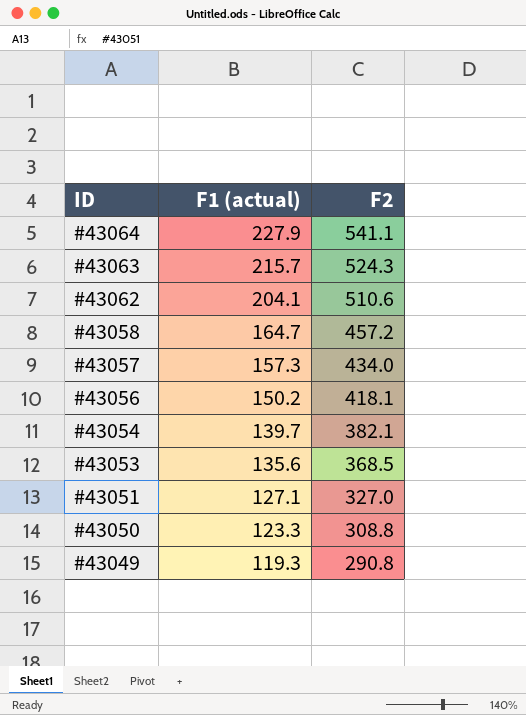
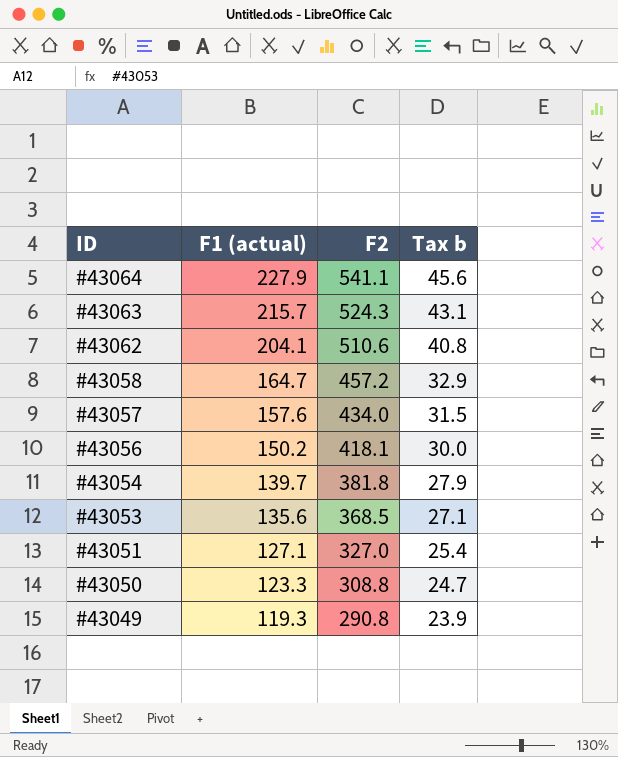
column Tax b | formula: none -> [F1 (actual)] * 0.2
#43057 | F1 (actual): 157.3 -> 157.6
#43054 | F2: 382.1 -> 381.8

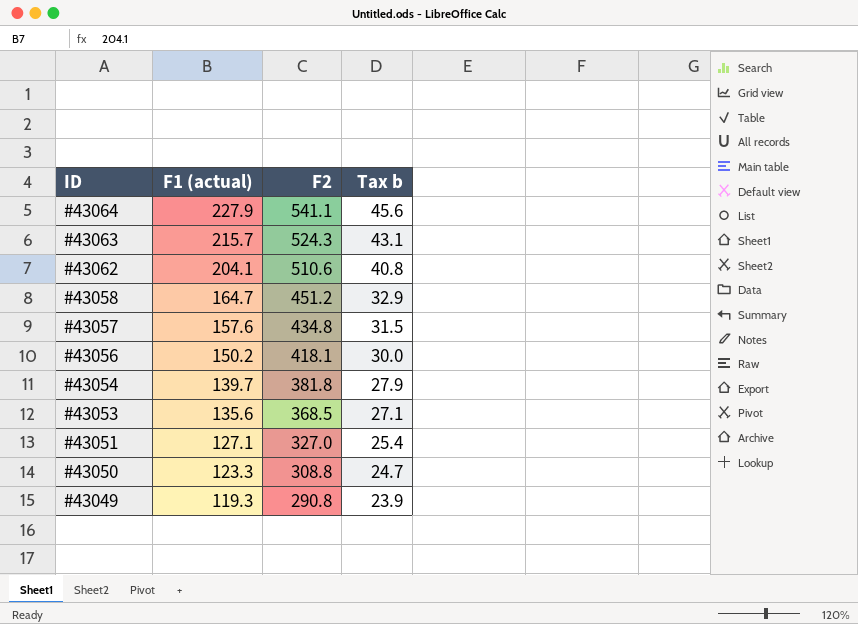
#43058 | F2: 457.2 -> 451.2
#43057 | F2: 434.0 -> 434.8

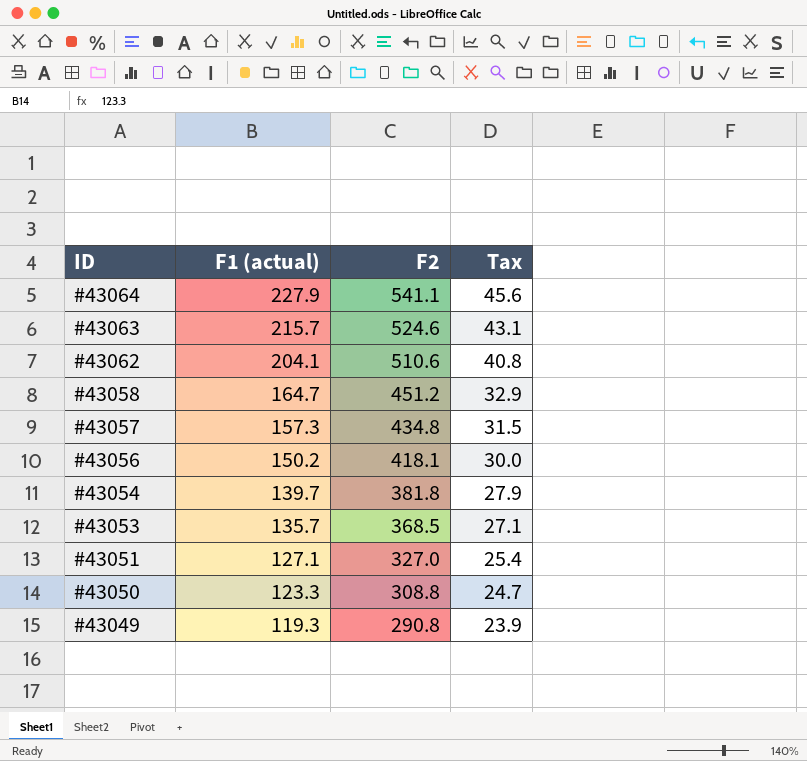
column name: Tax b -> Tax
#43063 | F2: 524.3 -> 524.6
#43057 | F1 (actual): 157.6 -> 157.3
#43053 | F1 (actual): 135.6 -> 135.7

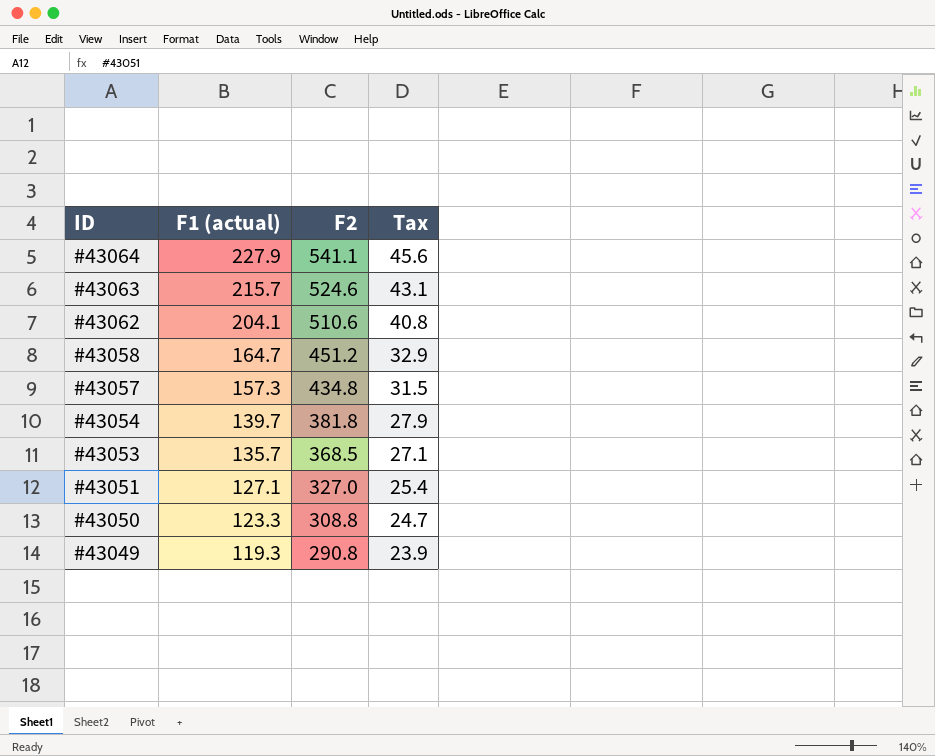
row #43056: 150.2 | 418.1 | 30.0 -> none

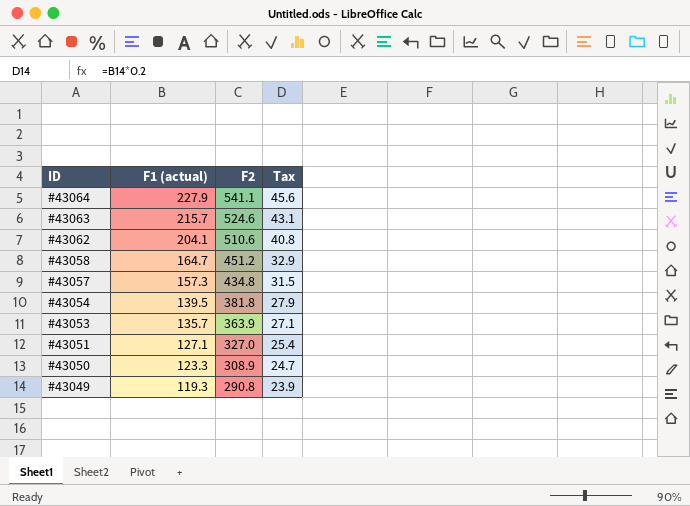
#43054 | F1 (actual): 139.7 -> 139.5
#43053 | F2: 368.5 -> 363.9
#43050 | F2: 308.8 -> 308.9

